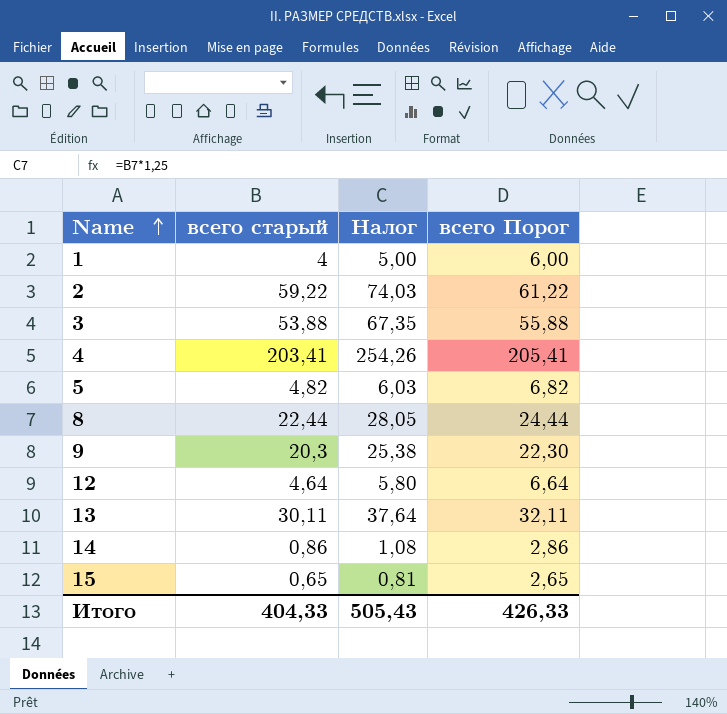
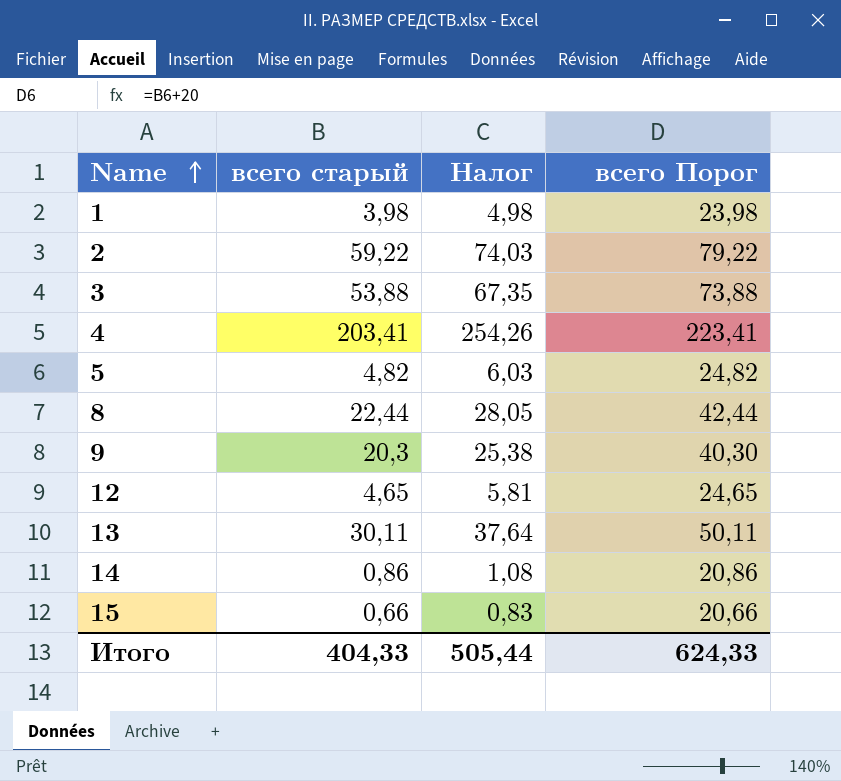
column всего Порог | formula: [всего старый] + 2 -> [всего старый] + 20
1 | всего старый: 4 -> 3,98
1 | Налог: 5,00 -> 4,98
12 | всего старый: 4,64 -> 4,65
12 | Налог: 5,80 -> 5,81
15 | всего старый: 0,65 -> 0,66
15 | Налог: 0,81 -> 0,83
Итого | Налог: 505,43 -> 505,44
Итого | всего Порог: 426,33 -> 624,33

